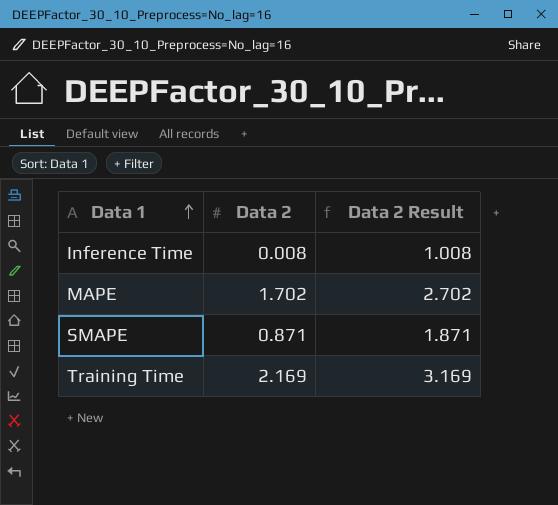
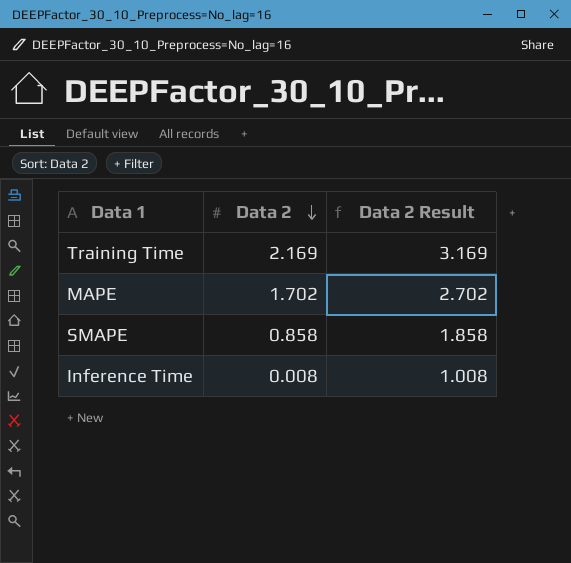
row order: Data 1 ascending -> Data 2 descending
SMAPE | Data 2: 0.871 -> 0.858
SMAPE | Data 2 Result: 1.871 -> 1.858

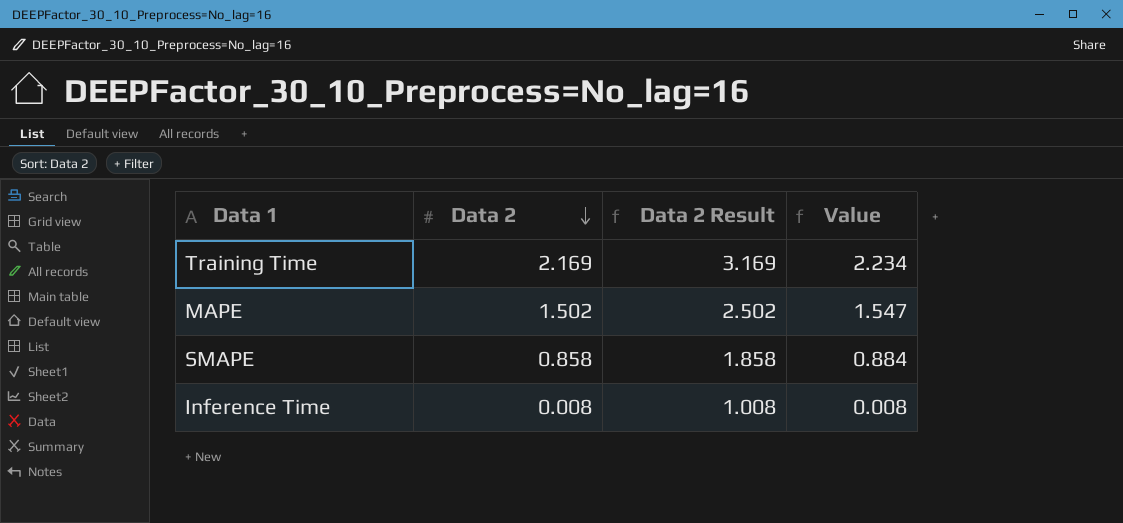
column Value | formula: none -> [Data 2] * 1.03
MAPE | Data 2: 1.702 -> 1.502
MAPE | Data 2 Result: 2.702 -> 2.502

